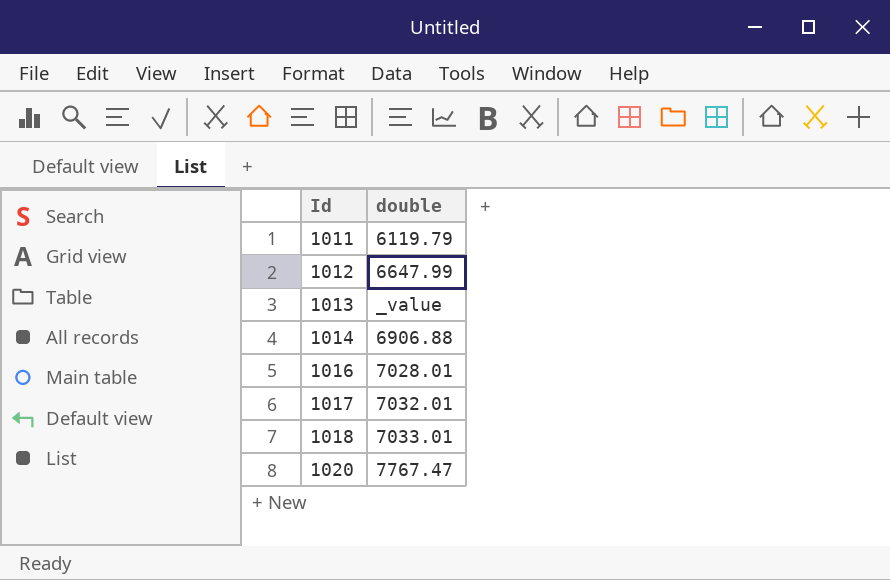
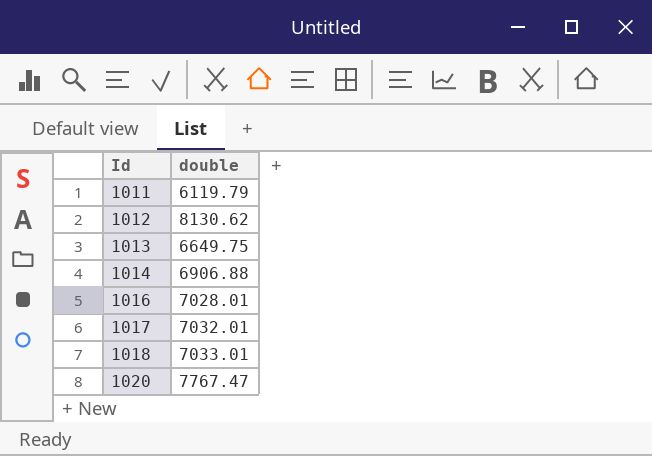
1012 | double: 6647.99 -> 8130.62
1013 | double: _value -> 6649.75

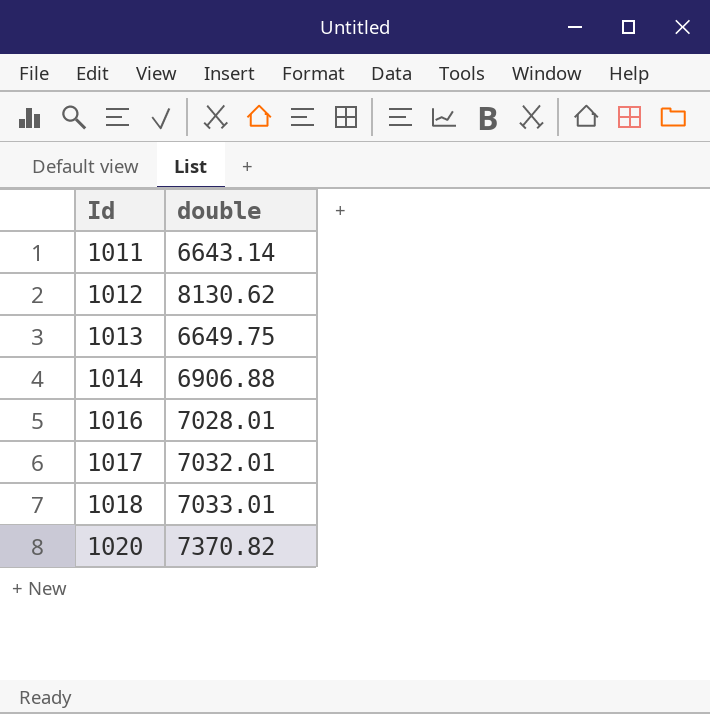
1011 | double: 6119.79 -> 6643.14
1020 | double: 7767.47 -> 7370.82

